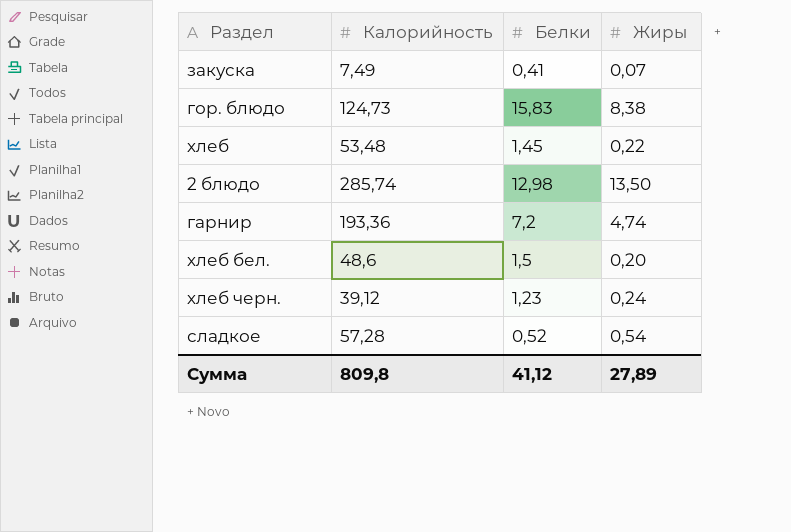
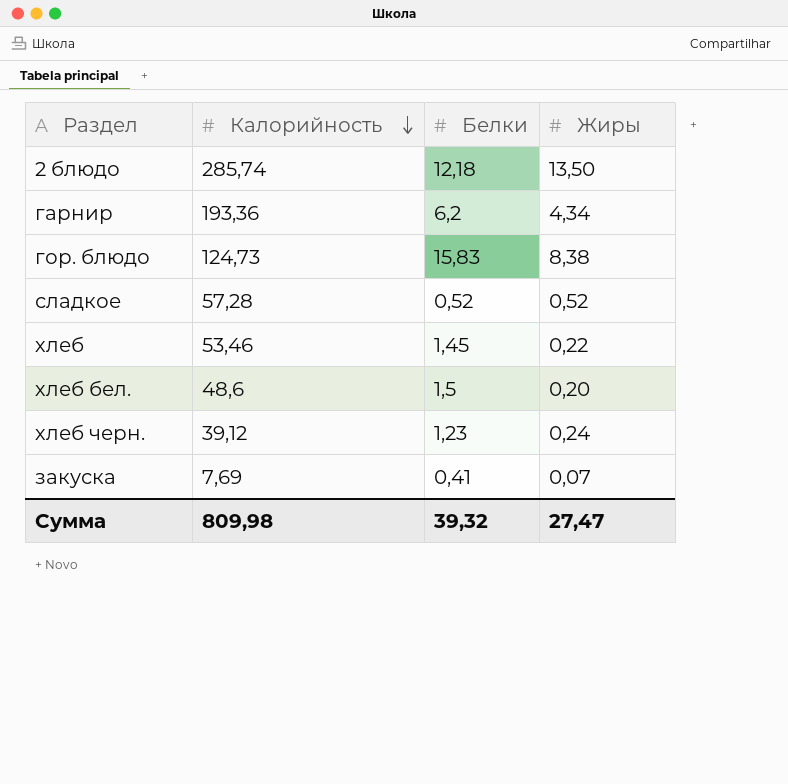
row order: none -> Калорийность descending
2 блюдо | Белки: 12,98 -> 12,18
гарнир | Белки: 7,2 -> 6,2
гарнир | Жиры: 4,74 -> 4,34
сладкое | Жиры: 0,54 -> 0,52
хлеб | Калорийность: 53,48 -> 53,46
закуска | Калорийность: 7,49 -> 7,69
Сумма | Калорийность: 809,8 -> 809,98
Сумма | Белки: 41,12 -> 39,32
Сумма | Жиры: 27,89 -> 27,47

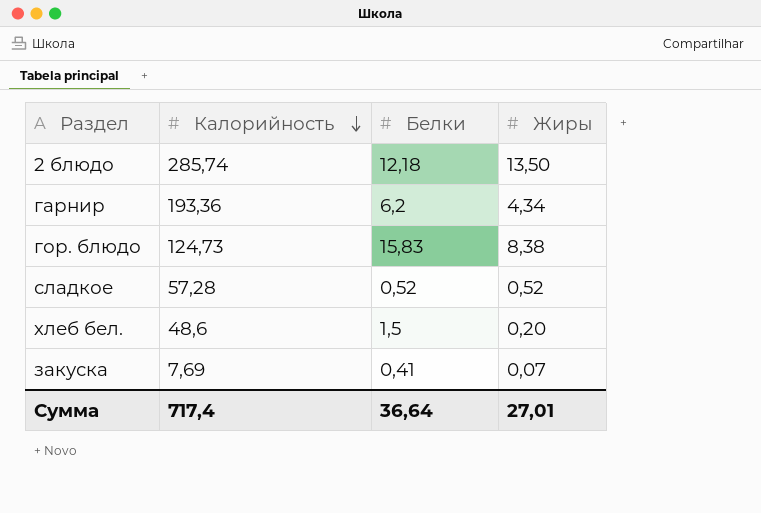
row хлеб: 53,46 | 1,45 | 0,22 -> none
row хлеб черн.: 39,12 | 1,23 | 0,24 -> none
Сумма | Калорийность: 809,98 -> 717,4
Сумма | Белки: 39,32 -> 36,64
Сумма | Жиры: 27,47 -> 27,01

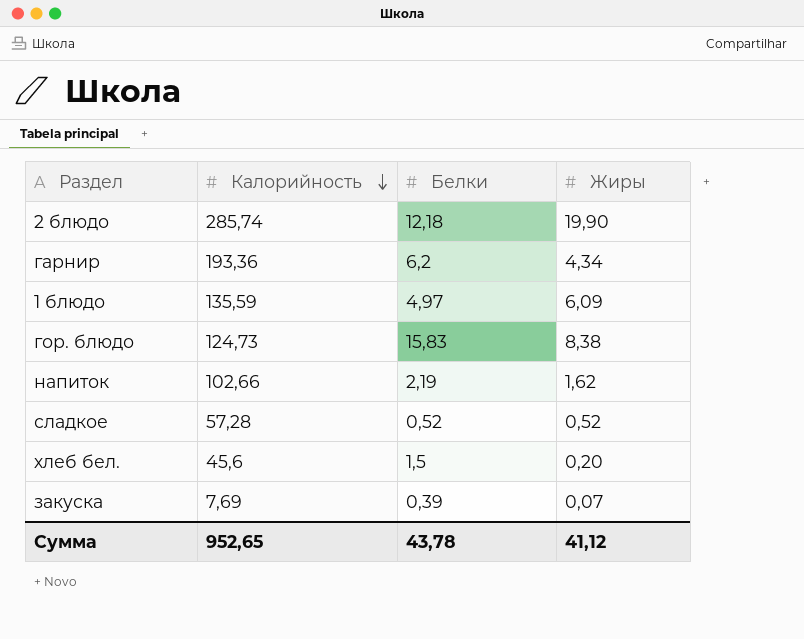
2 блюдо | Жиры: 13,50 -> 19,90
row 1 блюдо: none -> 135,59 | 4,97 | 6,09
row напиток: none -> 102,66 | 2,19 | 1,62
хлеб бел. | Калорийность: 48,6 -> 45,6
закуска | Белки: 0,41 -> 0,39
Сумма | Калорийность: 717,4 -> 952,65
Сумма | Белки: 36,64 -> 43,78
Сумма | Жиры: 27,01 -> 41,12

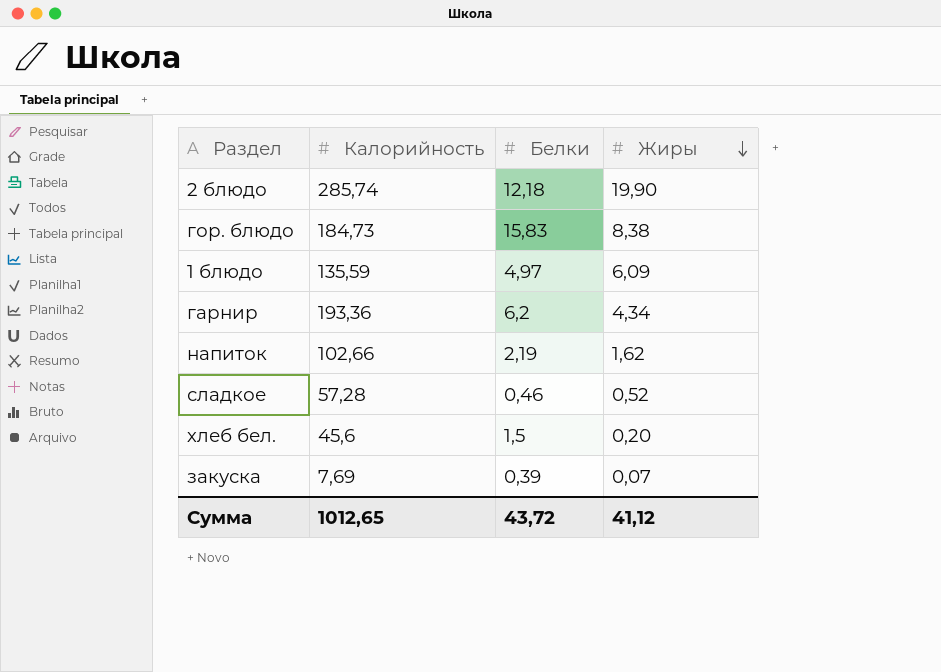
row order: Калорийность descending -> Жиры descending
гор. блюдо | Калорийность: 124,73 -> 184,73
сладкое | Белки: 0,52 -> 0,46
Сумма | Калорийность: 952,65 -> 1012,65
Сумма | Белки: 43,78 -> 43,72

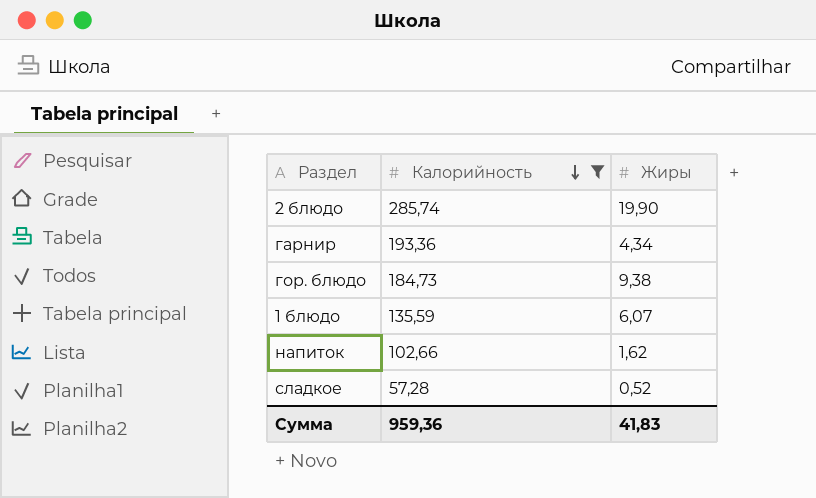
filter: none -> Калорийность >= 57,28
row order: Жиры descending -> Калорийность descending
column Белки | position: 3 -> none
гор. блюдо | Жиры: 8,38 -> 9,38
1 блюдо | Жиры: 6,09 -> 6,07
Сумма | Калорийность: 1012,65 -> 959,36
Сумма | Жиры: 41,12 -> 41,83

